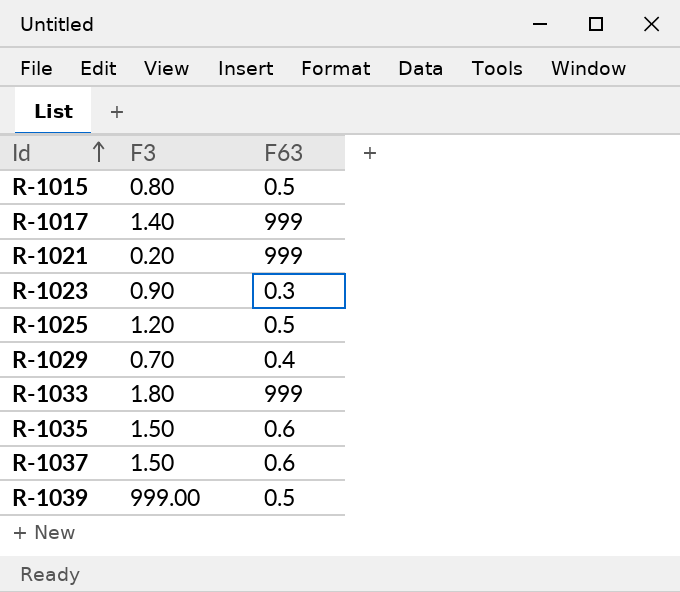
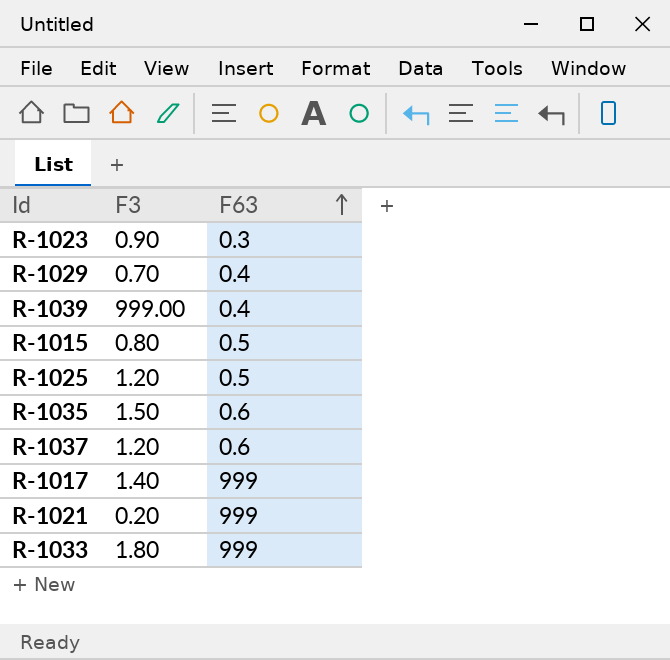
row order: Id ascending -> F63 ascending
R-1039 | F63: 0.5 -> 0.4
R-1037 | F3: 1.50 -> 1.20

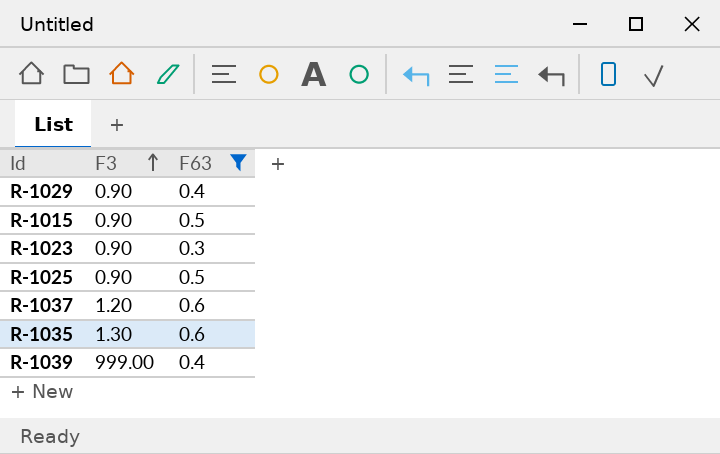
filter: none -> F63 != 999
row order: F63 ascending -> F3 ascending
R-1029 | F3: 0.70 -> 0.90
R-1015 | F3: 0.80 -> 0.90
R-1025 | F3: 1.20 -> 0.90
R-1035 | F3: 1.50 -> 1.30

